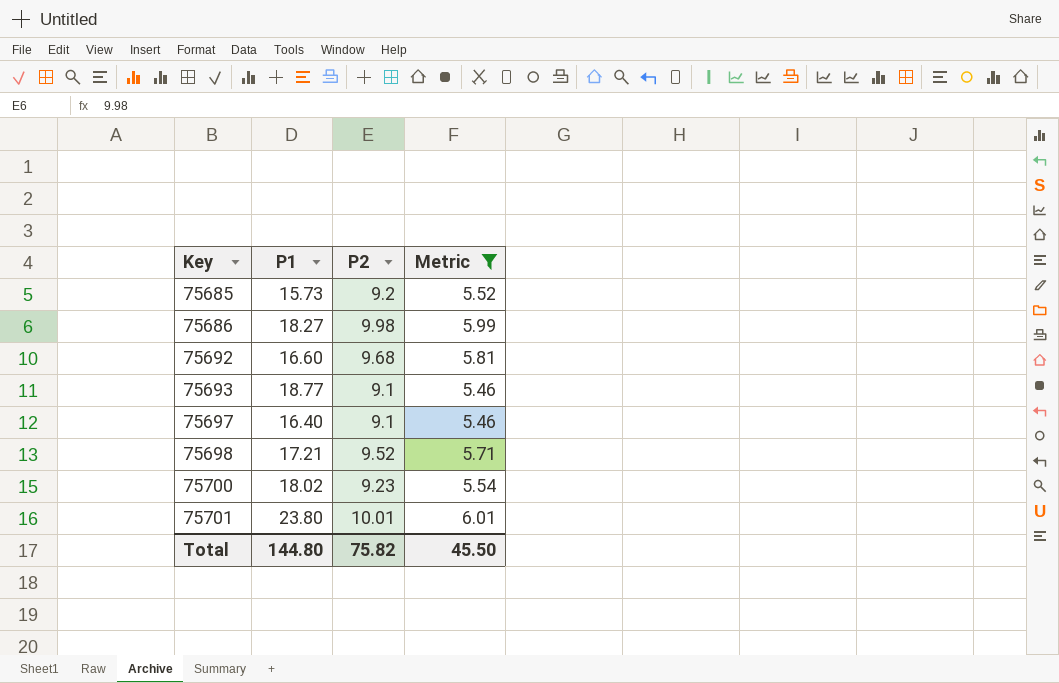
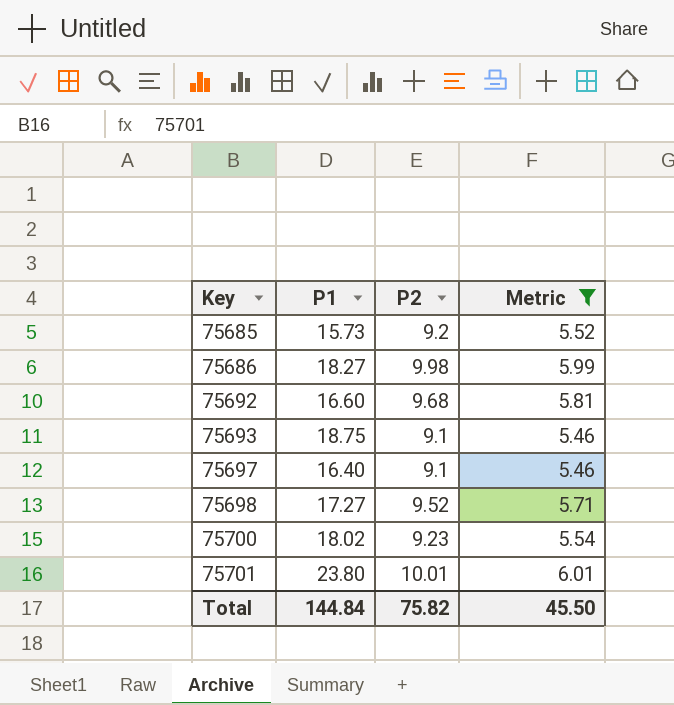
75693 | P1: 18.77 -> 18.75
75698 | P1: 17.21 -> 17.27
Total | P1: 144.80 -> 144.84

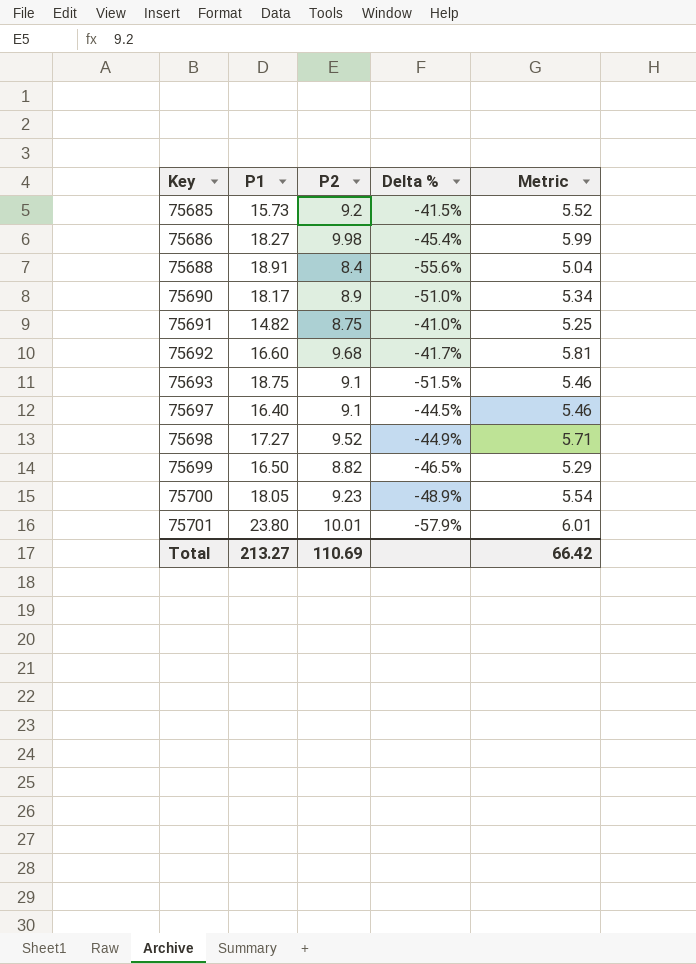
filter: Metric >= 5.46 -> none
column Delta % | formula: none -> ([P2] - [P1]) / [P1]
75700 | P1: 18.02 -> 18.05
Total | P1: 144.84 -> 213.27
Total | P2: 75.82 -> 110.69
Total | Metric: 45.50 -> 66.42

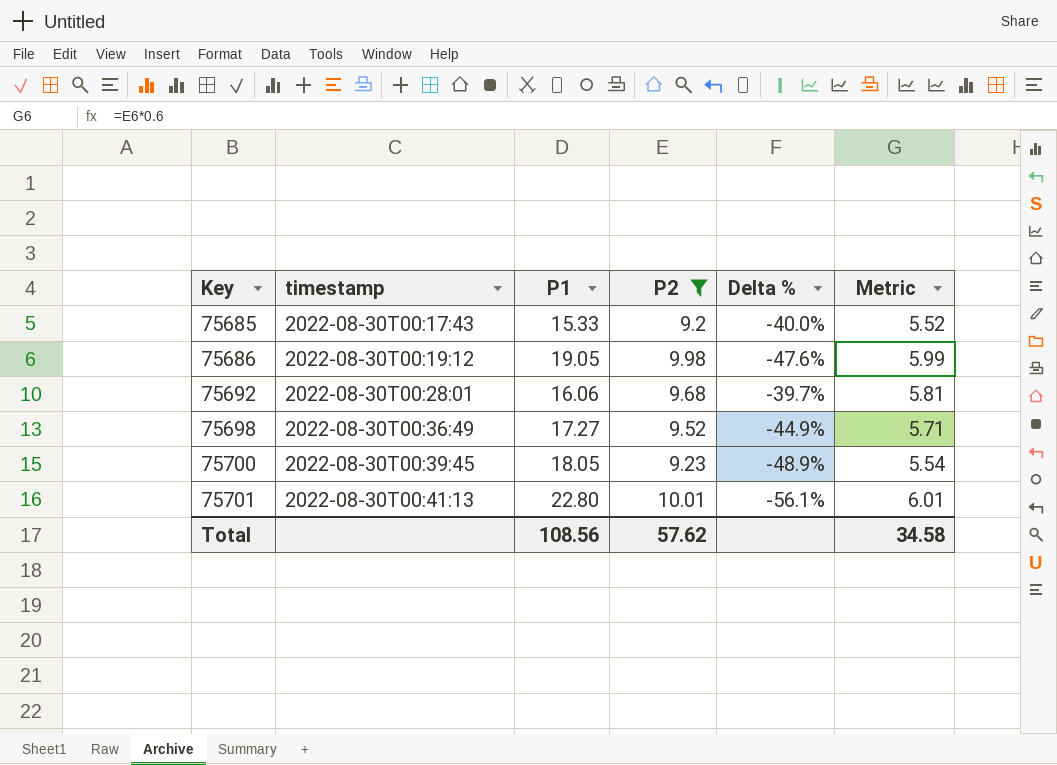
filter: none -> P2 >= 9.2
column timestamp | position: none -> 2
75685 | P1: 15.73 -> 15.33
75685 | Delta %: -41.5% -> -40.0%
75686 | P1: 18.27 -> 19.05
75686 | Delta %: -45.4% -> -47.6%
75692 | P1: 16.60 -> 16.06
75692 | Delta %: -41.7% -> -39.7%
75701 | P1: 23.80 -> 22.80
75701 | Delta %: -57.9% -> -56.1%
Total | P1: 213.27 -> 108.56
Total | P2: 110.69 -> 57.62
Total | Metric: 66.42 -> 34.58

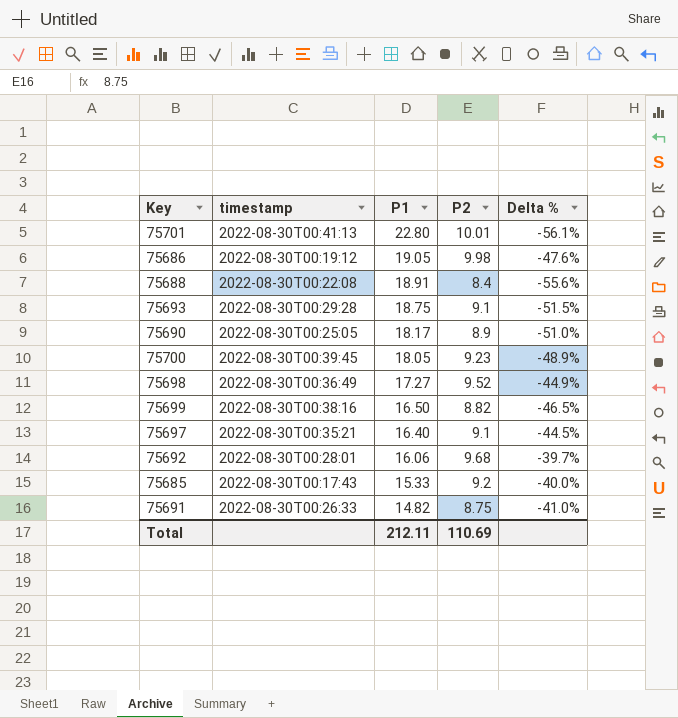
filter: P2 >= 9.2 -> none
row order: Key ascending -> P1 descending
column Metric | formula: [P2] * 0.6 -> none
Total | P1: 108.56 -> 212.11
Total | P2: 57.62 -> 110.69

